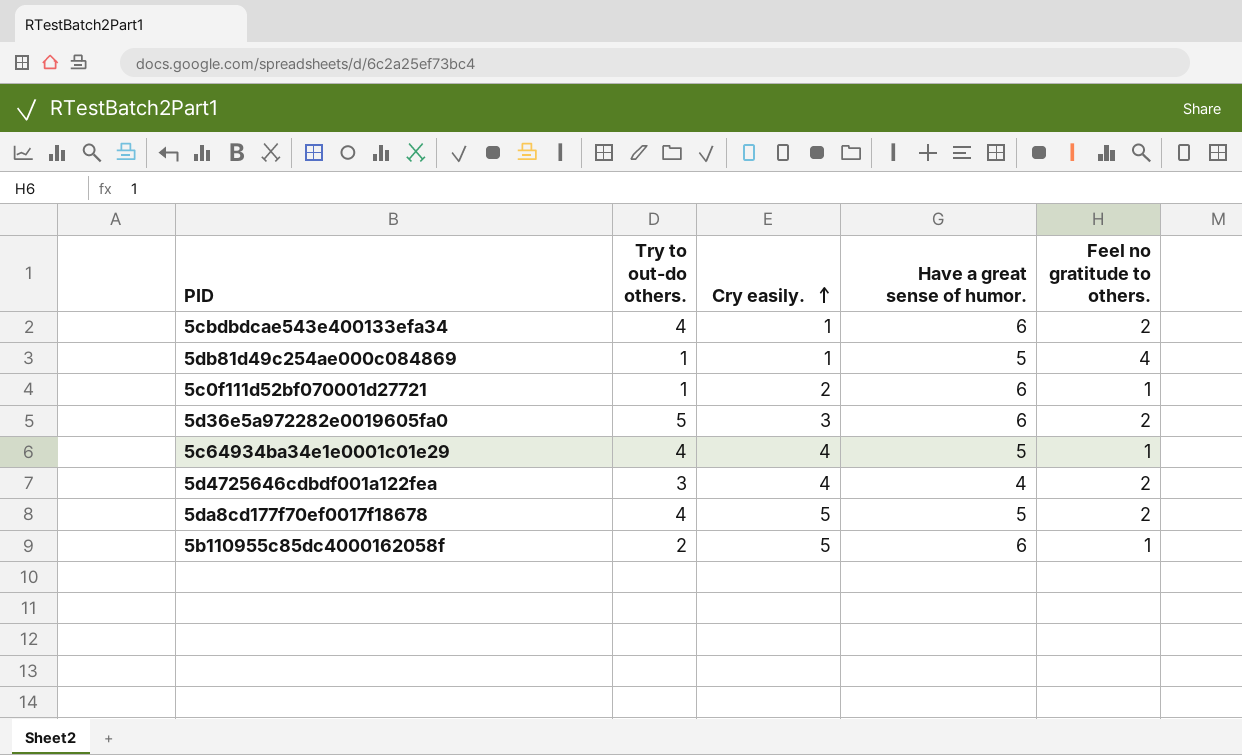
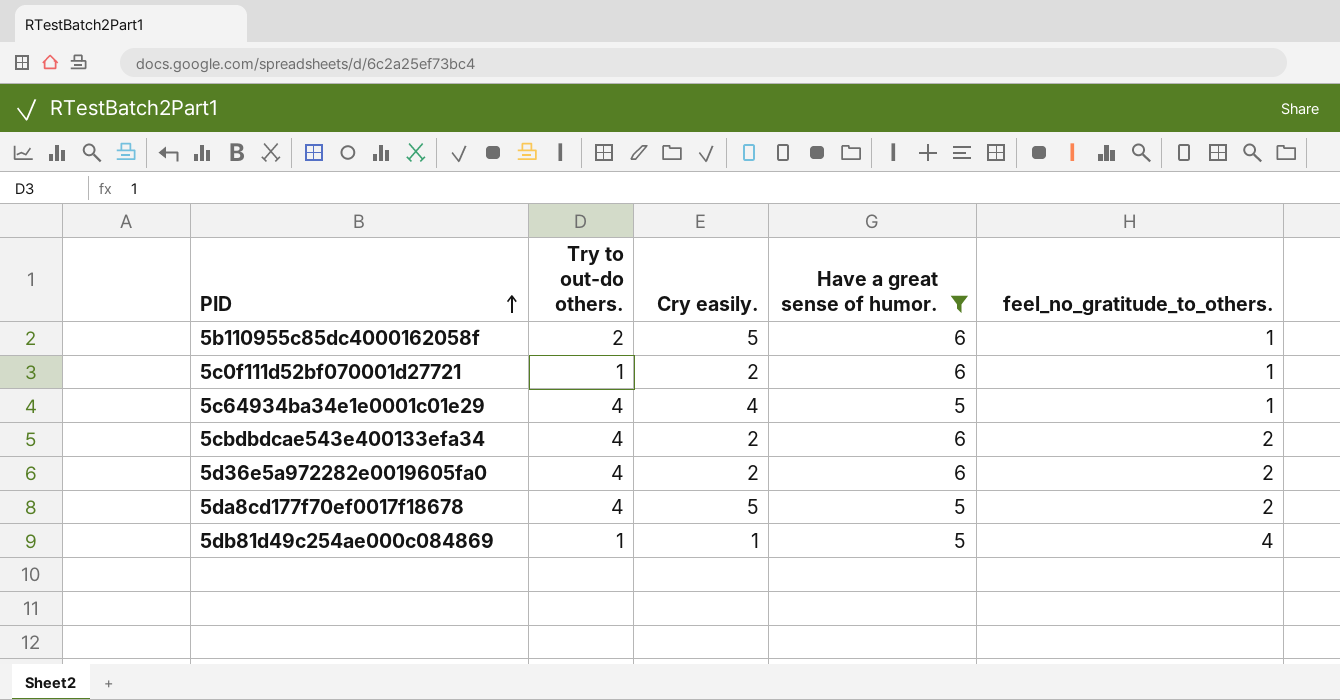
filter: none -> Have a great sense of humor. != 4
row order: Cry easily. ascending -> PID ascending
column name: Feel no gratitude to others. -> feel_no_gratitude_to_others.
5cbdbdcae543e400133efa34 | Cry easily.: 1 -> 2
5d36e5a972282e0019605fa0 | Try to out-do others.: 5 -> 4
5d36e5a972282e0019605fa0 | Cry easily.: 3 -> 2

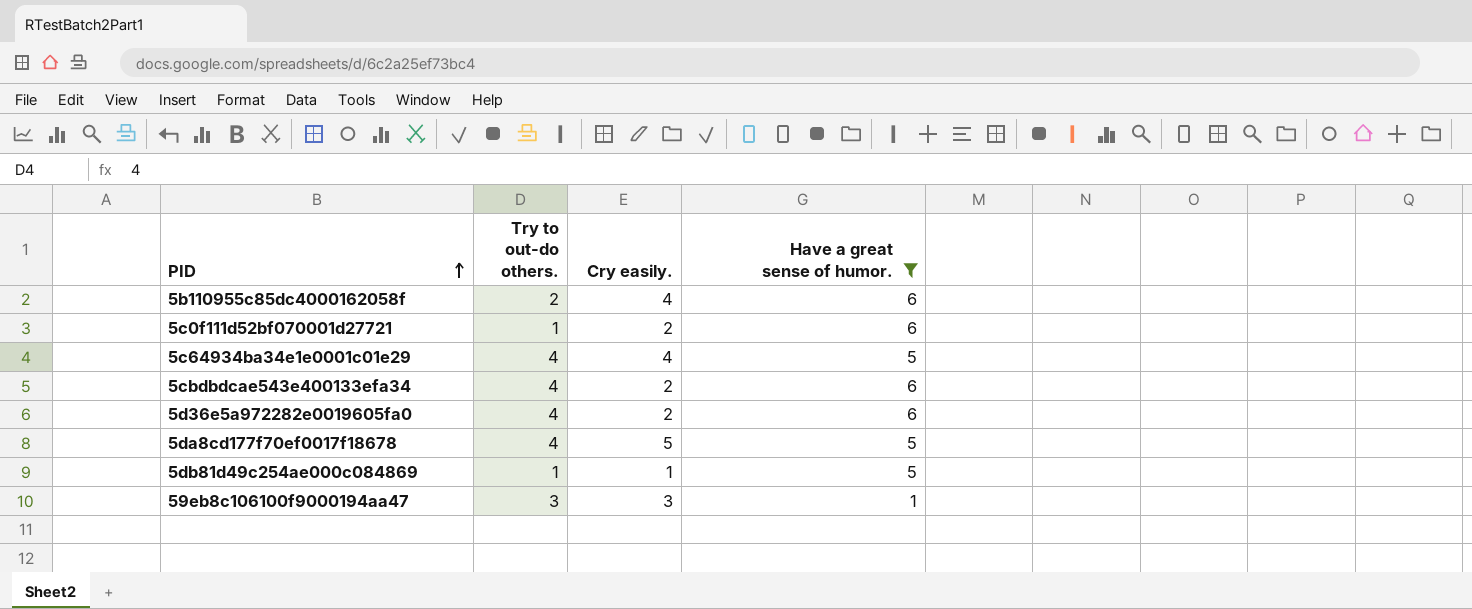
column feel_no_gratitude_to_others. | position: 5 -> none
5b110955c85dc4000162058f | Cry easily.: 5 -> 4
row 59eb8c106100f9000194aa47: none -> 3 | 3 | 1

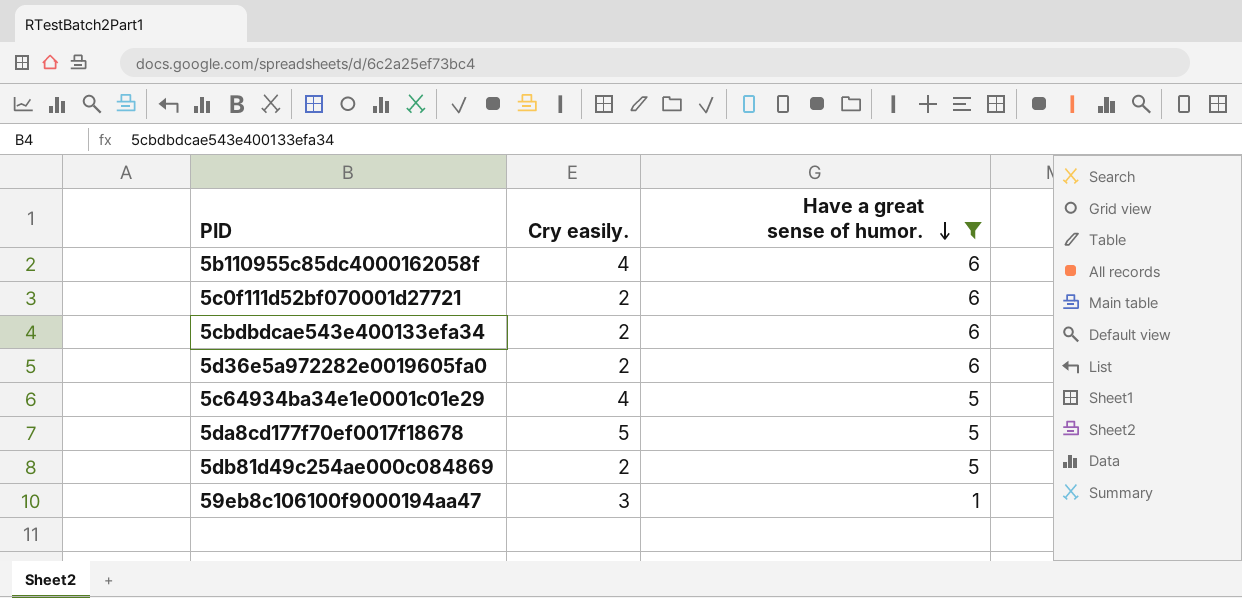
row order: PID ascending -> Have a great sense of humor. descending
column Try to out-do others. | position: 2 -> none
5db81d49c254ae000c084869 | Cry easily.: 1 -> 2

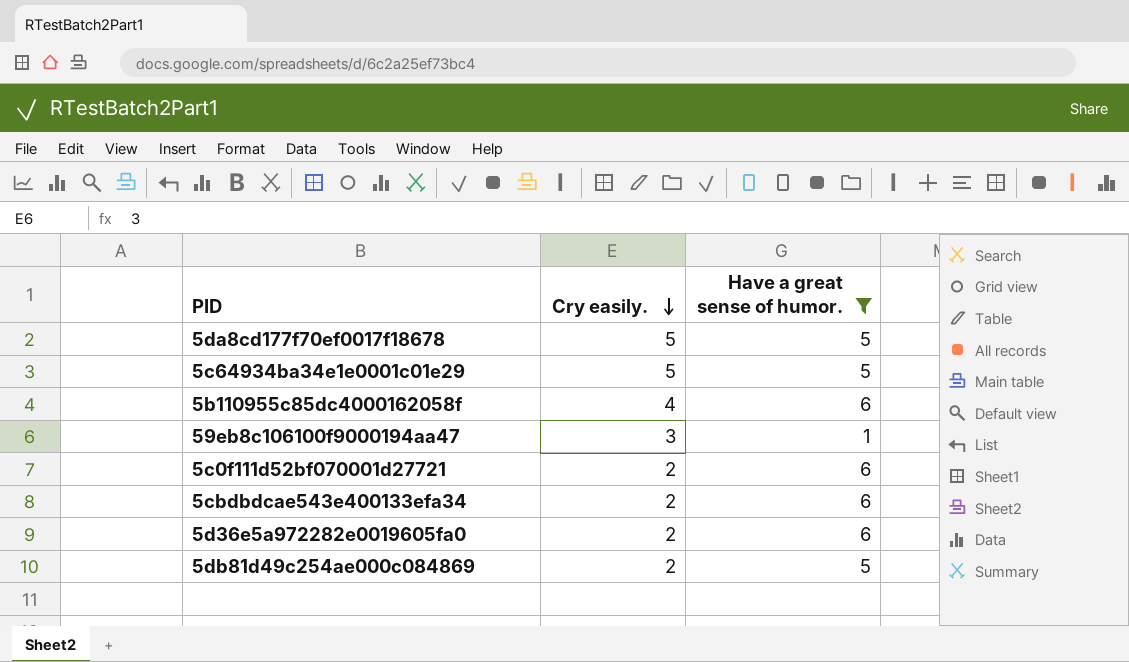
row order: Have a great sense of humor. descending -> Cry easily. descending
5c64934ba34e1e0001c01e29 | Cry easily.: 4 -> 5

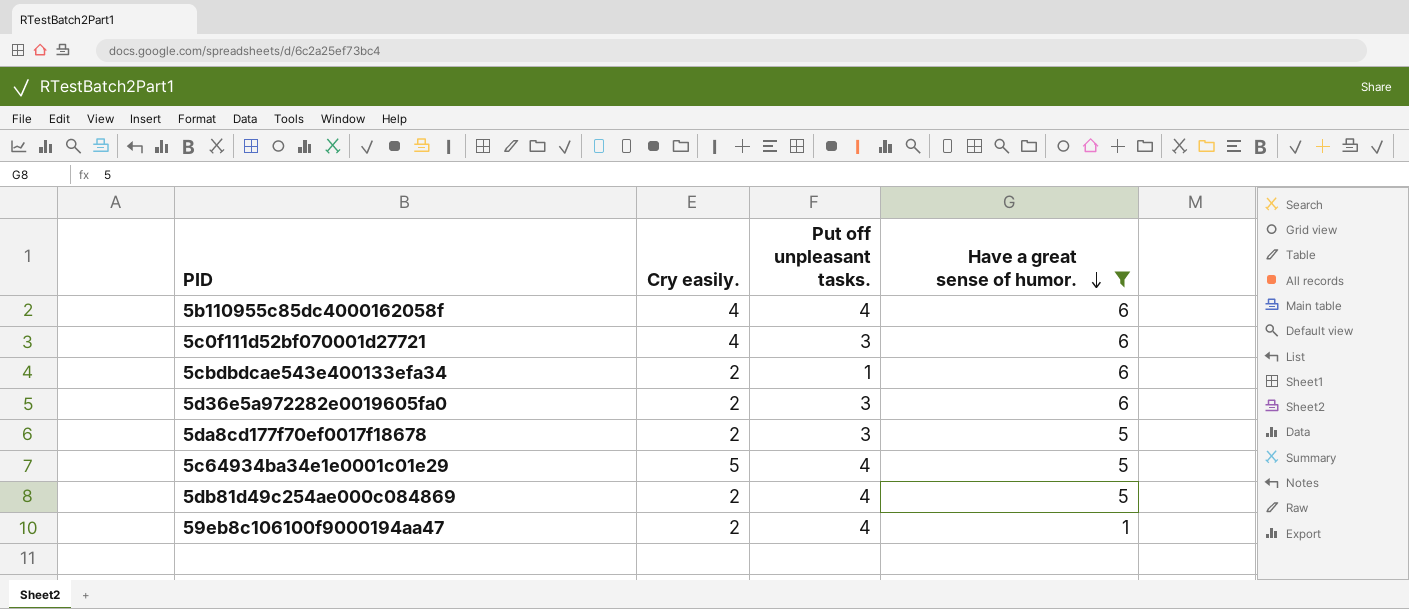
row order: Cry easily. descending -> Have a great sense of humor. descending
column Put off unpleasant tasks. | position: none -> 3
5c0f111d52bf070001d27721 | Cry easily.: 2 -> 4
5da8cd177f70ef0017f18678 | Cry easily.: 5 -> 2
59eb8c106100f9000194aa47 | Cry easily.: 3 -> 2

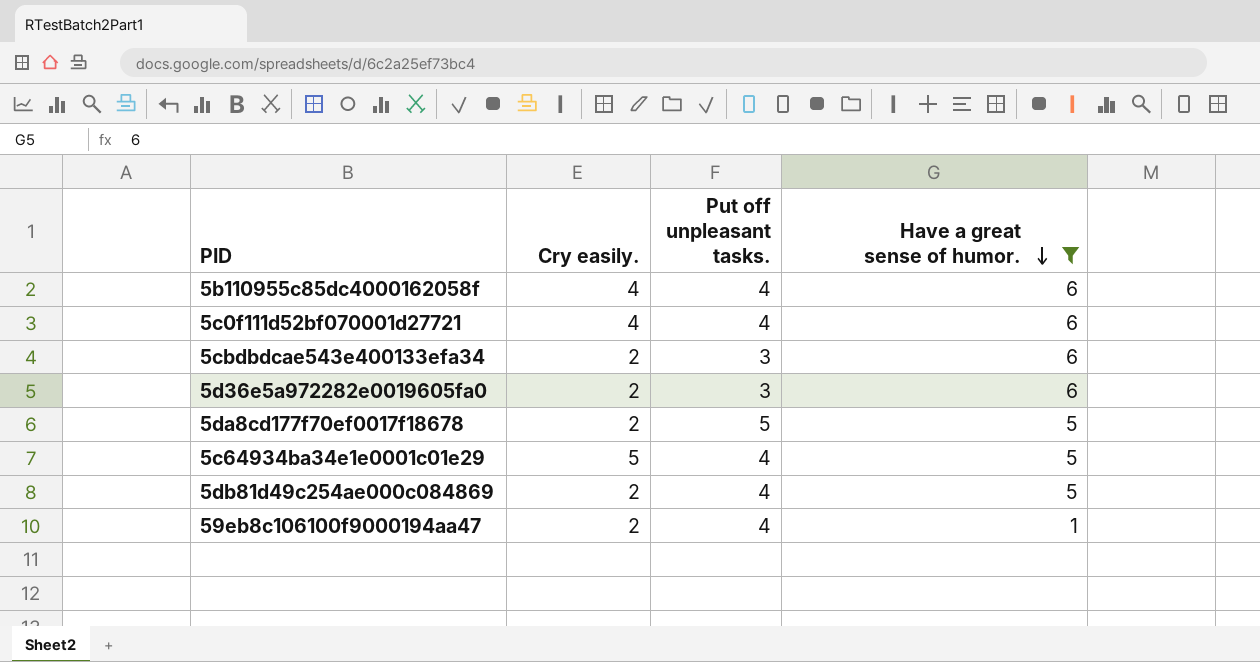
5c0f111d52bf070001d27721 | Put off unpleasant tasks.: 3 -> 4
5cbdbdcae543e400133efa34 | Put off unpleasant tasks.: 1 -> 3
5da8cd177f70ef0017f18678 | Put off unpleasant tasks.: 3 -> 5

